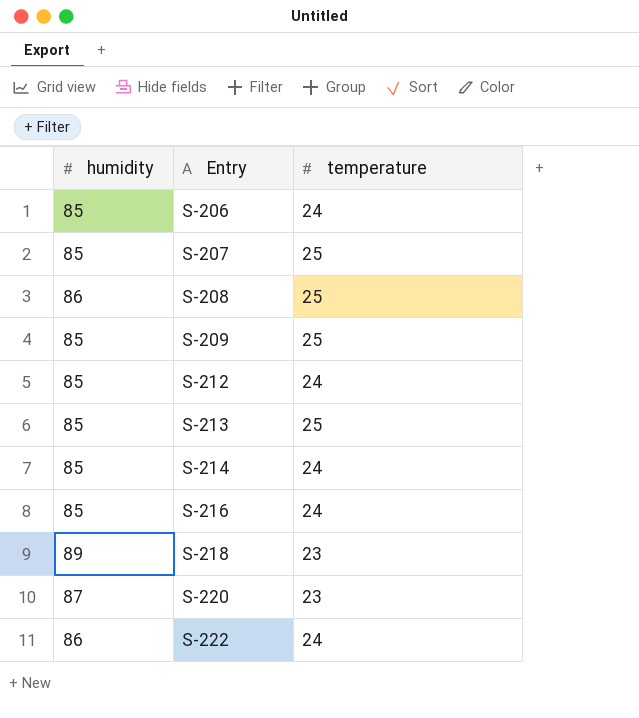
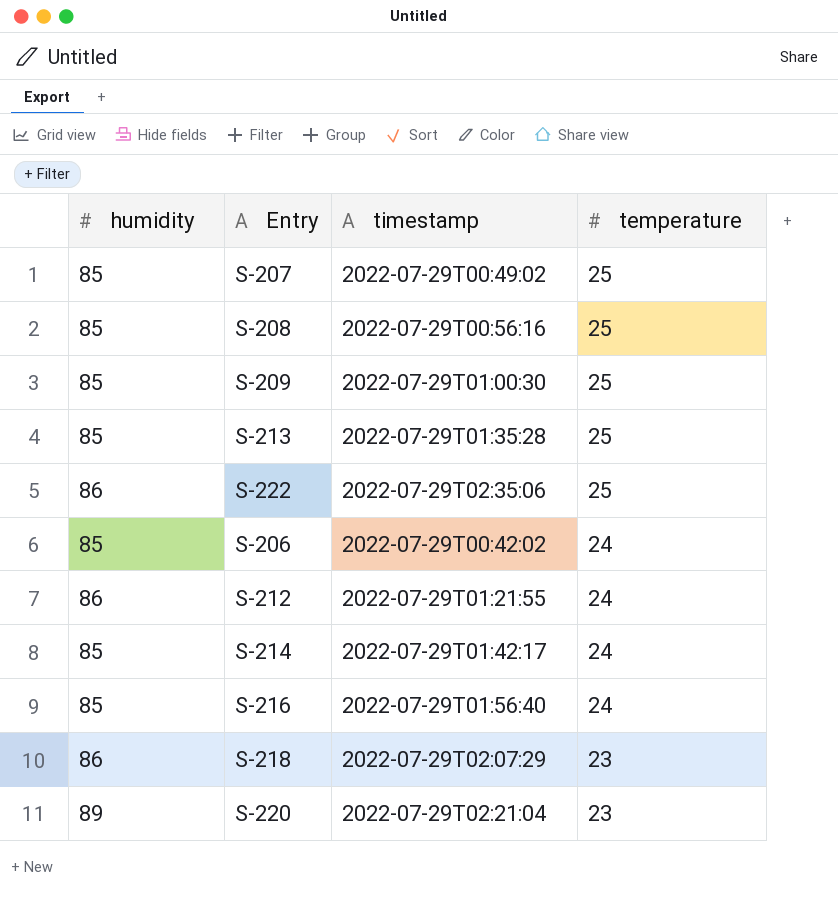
row order: Entry ascending -> temperature descending
column timestamp | position: none -> 3
S-208 | humidity: 86 -> 85
S-222 | temperature: 24 -> 25
S-212 | humidity: 85 -> 86
S-218 | humidity: 89 -> 86
S-220 | humidity: 87 -> 89

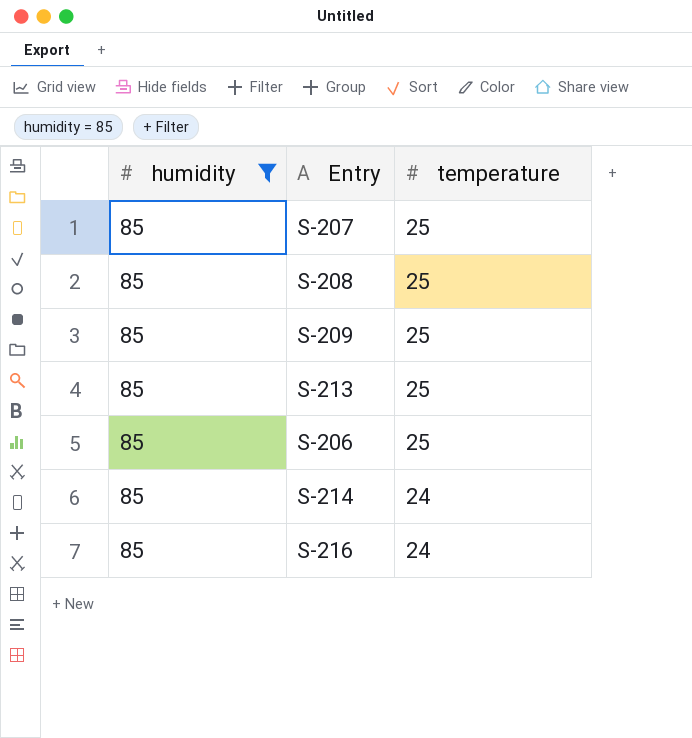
filter: none -> humidity = 85
column timestamp | position: 3 -> none
S-206 | temperature: 24 -> 25

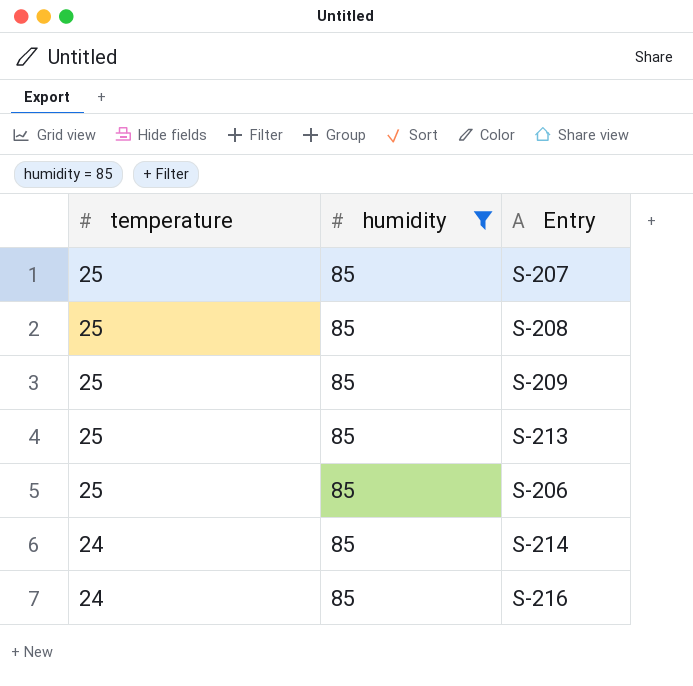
column temperature | position: 3 -> 1

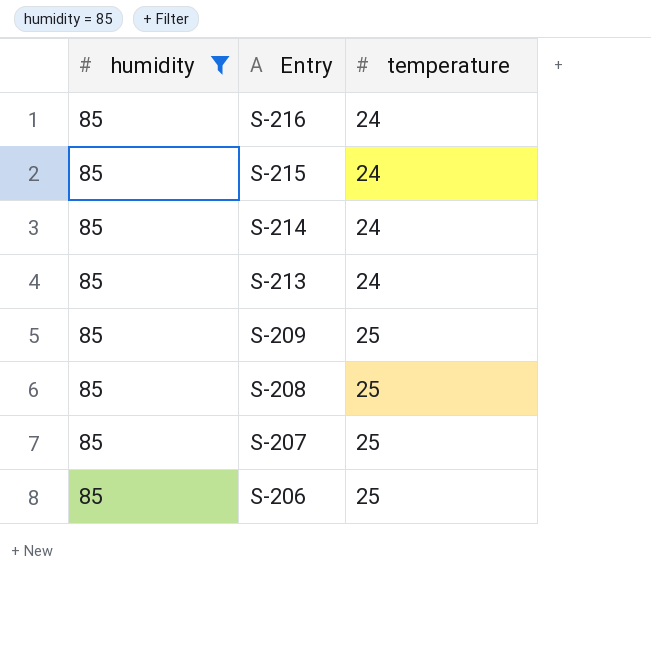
row order: temperature descending -> Entry descending
column temperature | position: 1 -> 3
row S-215: none -> 85 | 24
S-213 | temperature: 25 -> 24

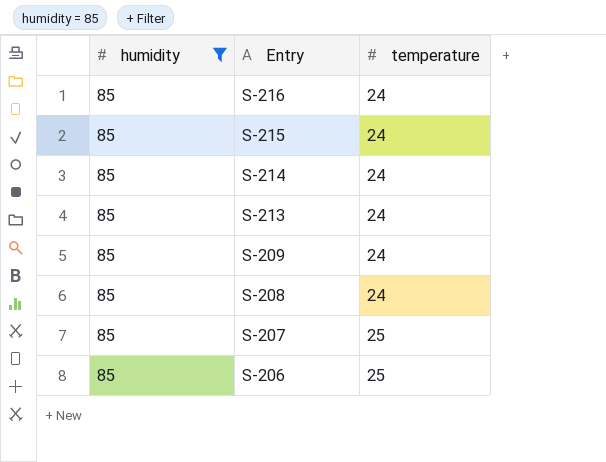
S-209 | temperature: 25 -> 24
S-208 | temperature: 25 -> 24

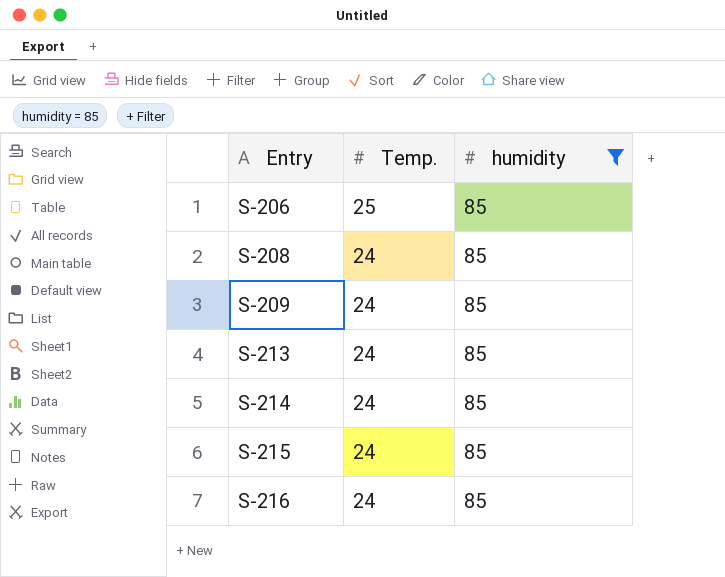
row order: Entry descending -> Entry ascending
column name: temperature -> Temp.
column humidity | position: 1 -> 3
row S-207: 85 | 25 -> none

